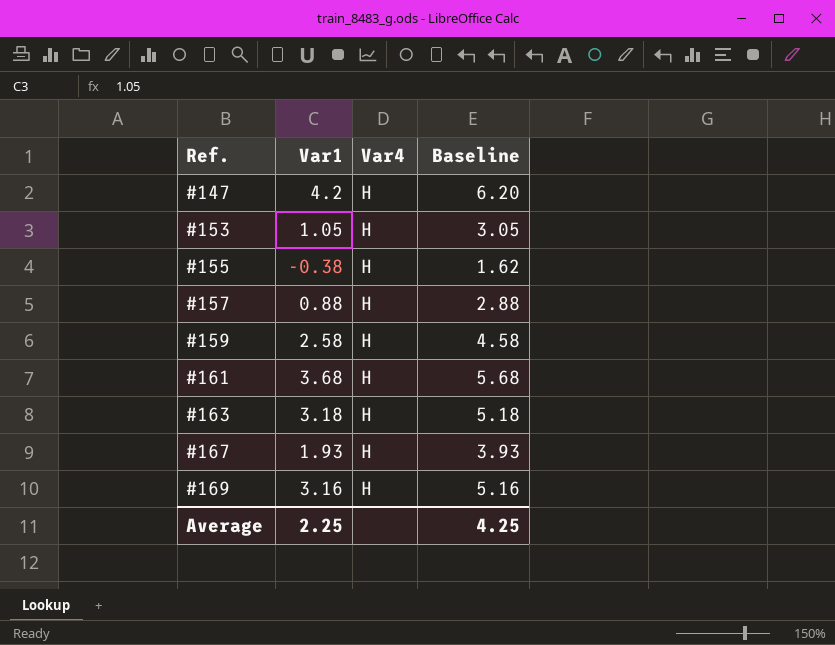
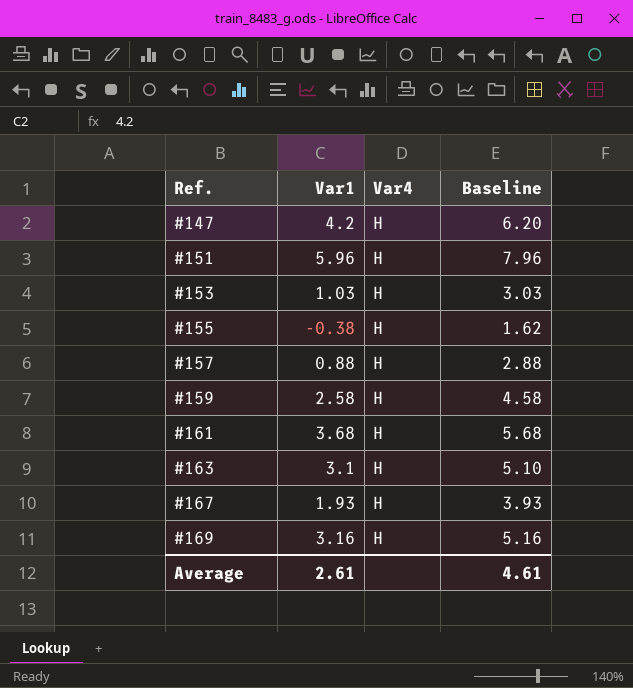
row #151: none -> 5.96 | H | 7.96
#153 | Var1: 1.05 -> 1.03
#153 | Baseline: 3.05 -> 3.03
#163 | Var1: 3.18 -> 3.1
#163 | Baseline: 5.18 -> 5.10
Average | Var1: 2.25 -> 2.61
Average | Baseline: 4.25 -> 4.61

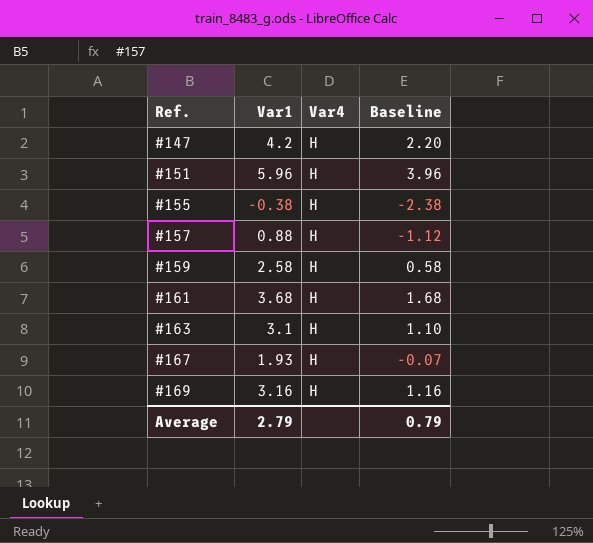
column Baseline | formula: [Var1] + 2 -> [Var1] - 2
row #153: 1.03 | H | 3.03 -> none
Average | Var1: 2.61 -> 2.79
Average | Baseline: 4.61 -> 0.79

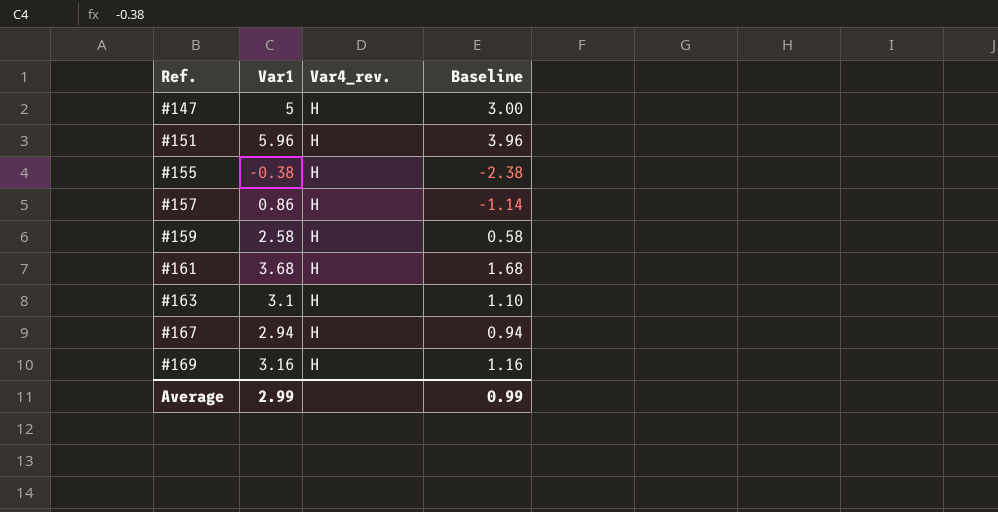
column name: Var4 -> Var4_rev.
#147 | Var1: 4.2 -> 5
#147 | Baseline: 2.20 -> 3.00
#157 | Var1: 0.88 -> 0.86
#157 | Baseline: -1.12 -> -1.14
#167 | Var1: 1.93 -> 2.94
#167 | Baseline: -0.07 -> 0.94
Average | Var1: 2.79 -> 2.99
Average | Baseline: 0.79 -> 0.99

